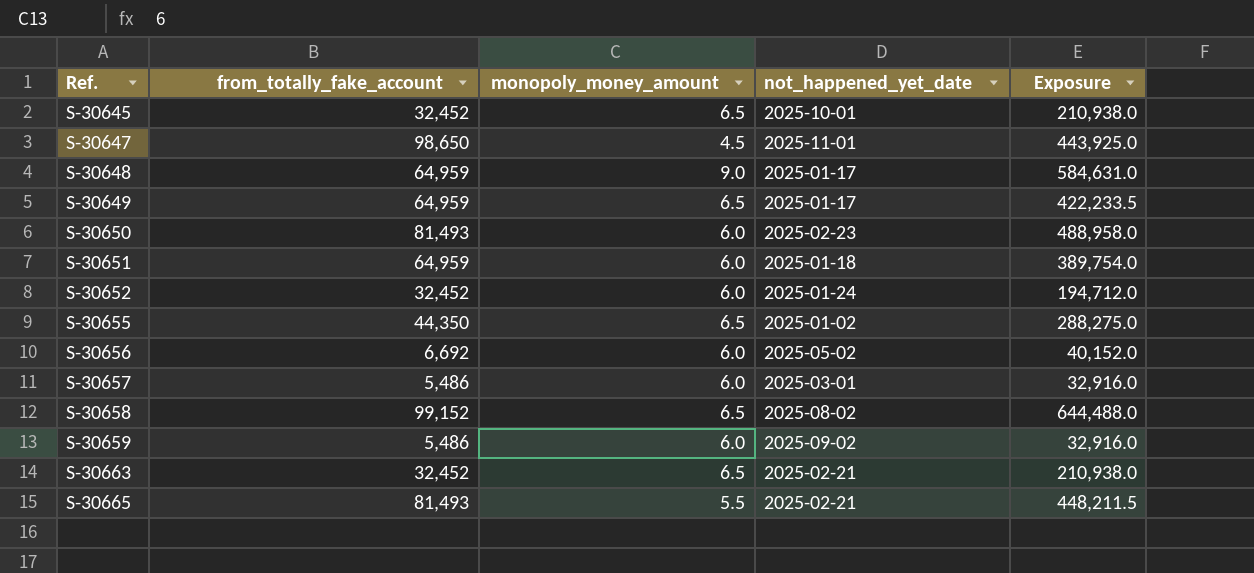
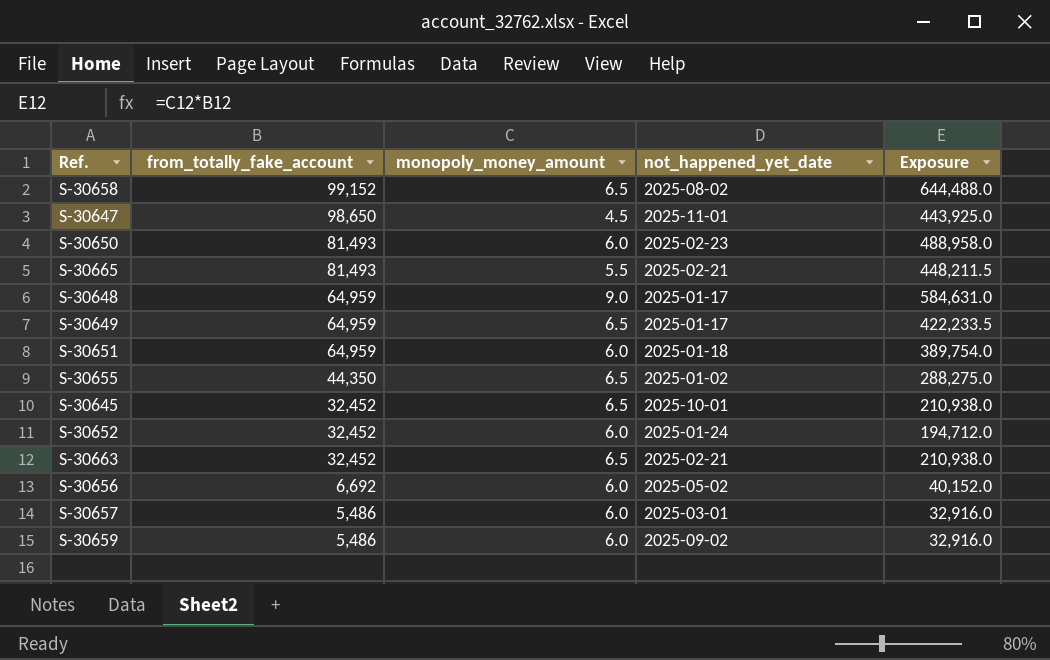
row order: Ref. ascending -> from_totally_fake_account descending

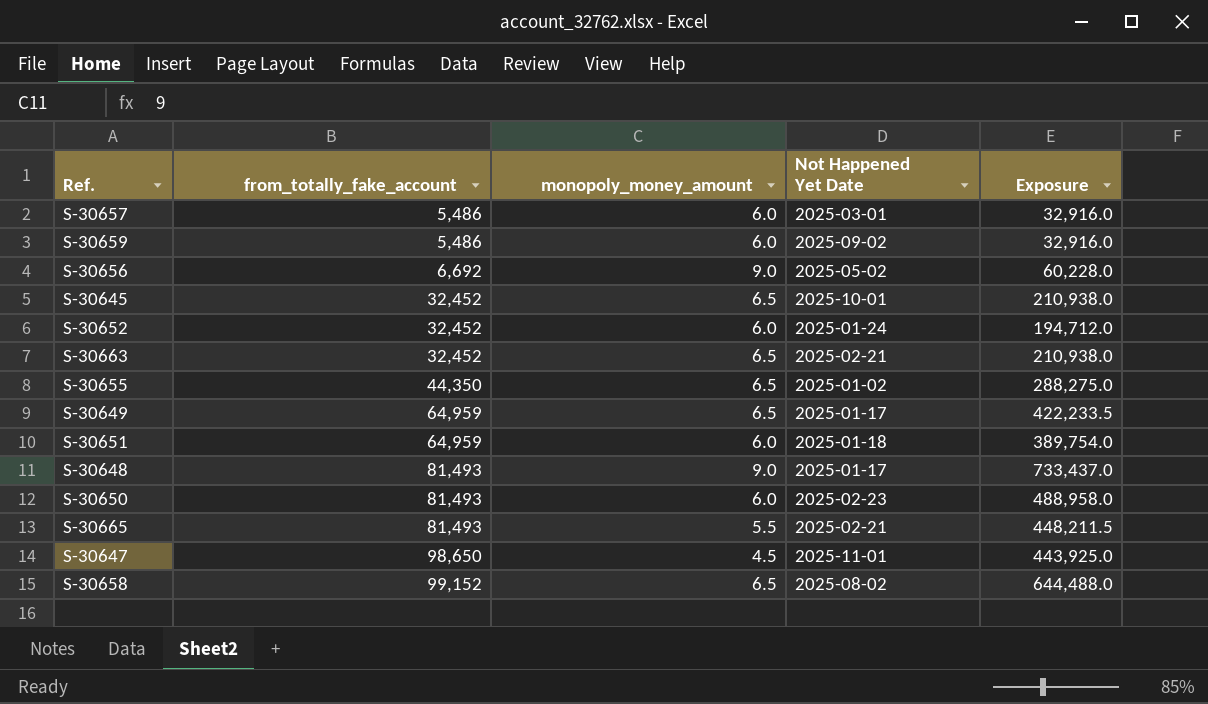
row order: from_totally_fake_account descending -> from_totally_fake_account ascending
column name: not_happened_yet_date -> Not Happened Yet Date
S-30656 | monopoly_money_amount: 6.0 -> 9.0
S-30656 | Exposure: 40,152.0 -> 60,228.0
S-30648 | from_totally_fake_account: 64,959 -> 81,493
S-30648 | Exposure: 584,631.0 -> 733,437.0

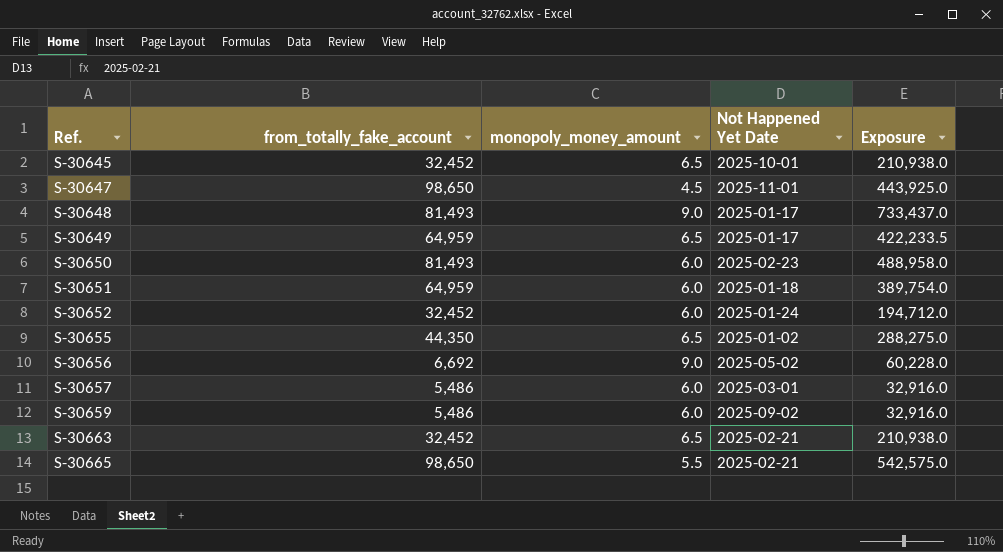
row order: from_totally_fake_account ascending -> Ref. ascending
row S-30658: 99,152 | 6.5 | 2025-08-02 | 644,488.0 -> none
S-30665 | from_totally_fake_account: 81,493 -> 98,650
S-30665 | Exposure: 448,211.5 -> 542,575.0

